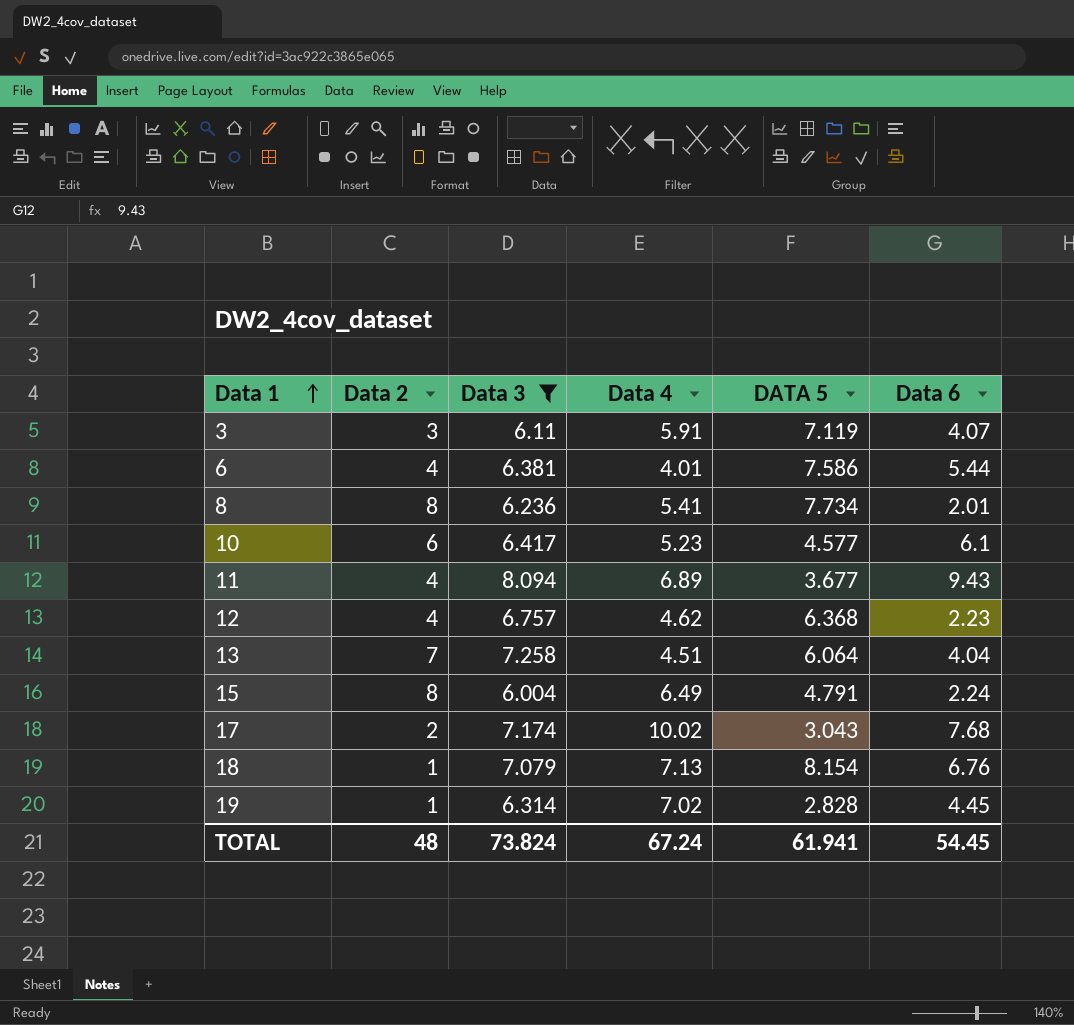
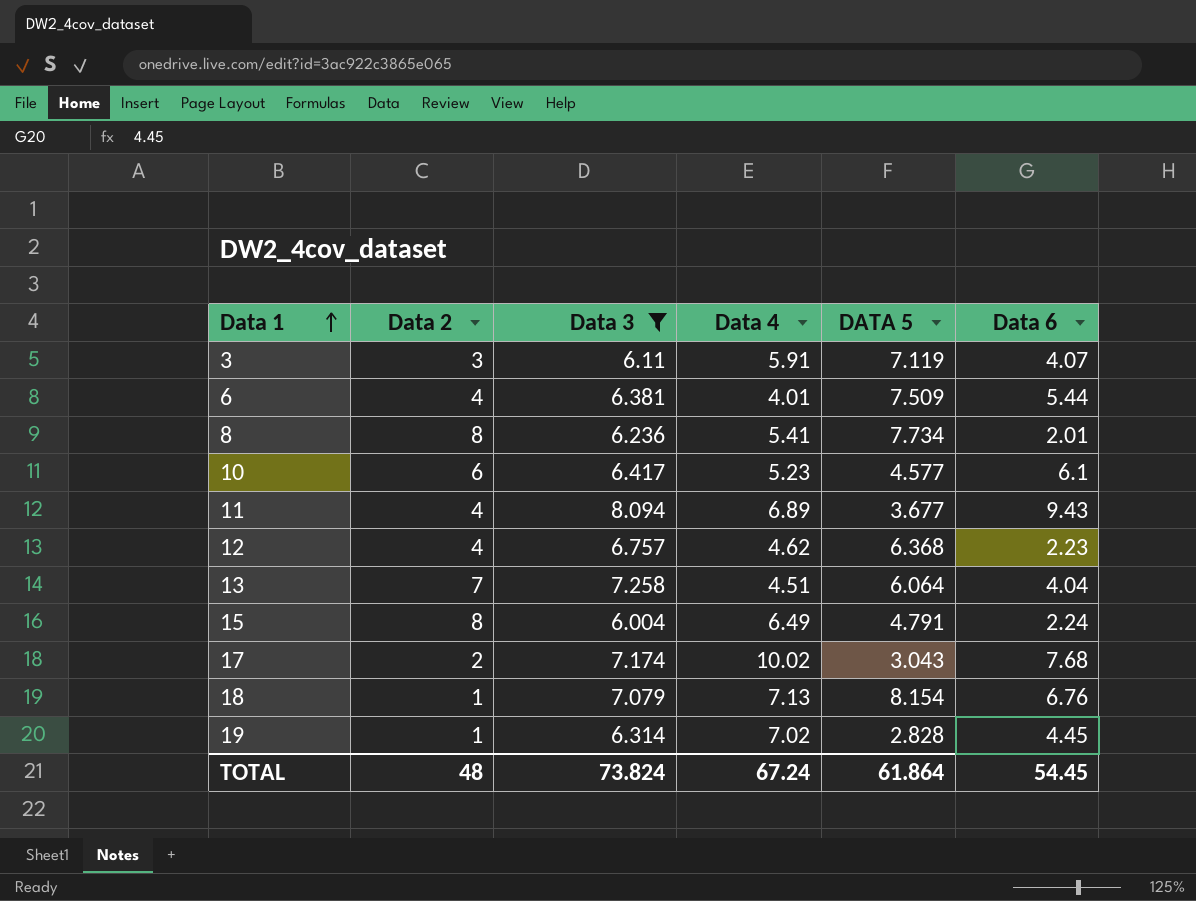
6 | DATA 5: 7.586 -> 7.509
TOTAL | DATA 5: 61.941 -> 61.864

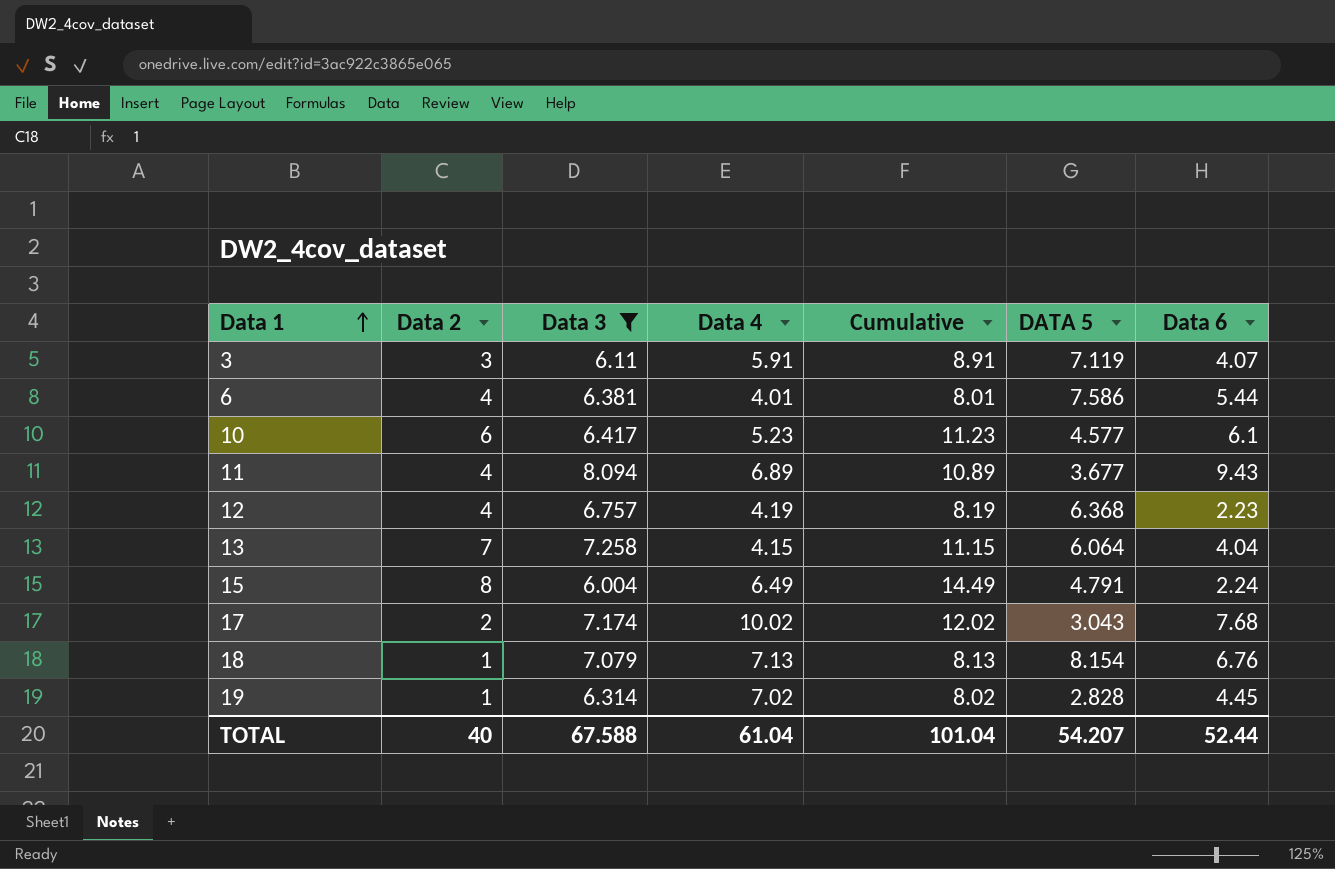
column Cumulative | formula: none -> [Data 2] + [Data 4]
row 8: 8 | 6.236 | 5.41 | 7.734 | 2.01 -> none
6 | DATA 5: 7.509 -> 7.586
12 | Data 4: 4.62 -> 4.19
13 | Data 4: 4.51 -> 4.15
TOTAL | Data 2: 48 -> 40
TOTAL | Data 3: 73.824 -> 67.588
TOTAL | Data 4: 67.24 -> 61.04
TOTAL | DATA 5: 61.864 -> 54.207
TOTAL | Data 6: 54.45 -> 52.44

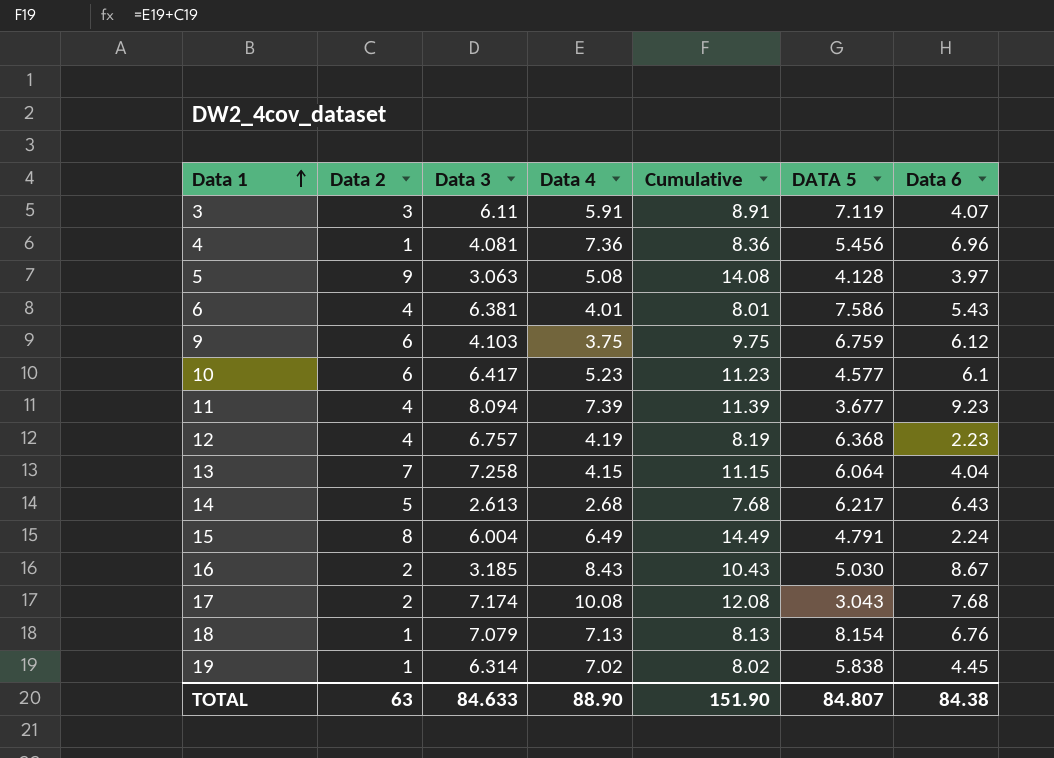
filter: Data 3 >= 6.004 -> none
6 | Data 6: 5.44 -> 5.43
11 | Data 4: 6.89 -> 7.39
11 | Cumulative: 10.89 -> 11.39
11 | Data 6: 9.43 -> 9.23
17 | Data 4: 10.02 -> 10.08
17 | Cumulative: 12.02 -> 12.08
19 | DATA 5: 2.828 -> 5.838
TOTAL | Data 2: 40 -> 63
TOTAL | Data 3: 67.588 -> 84.633
TOTAL | Data 4: 61.04 -> 88.90
TOTAL | Cumulative: 101.04 -> 151.90
TOTAL | DATA 5: 54.207 -> 84.807
TOTAL | Data 6: 52.44 -> 84.38

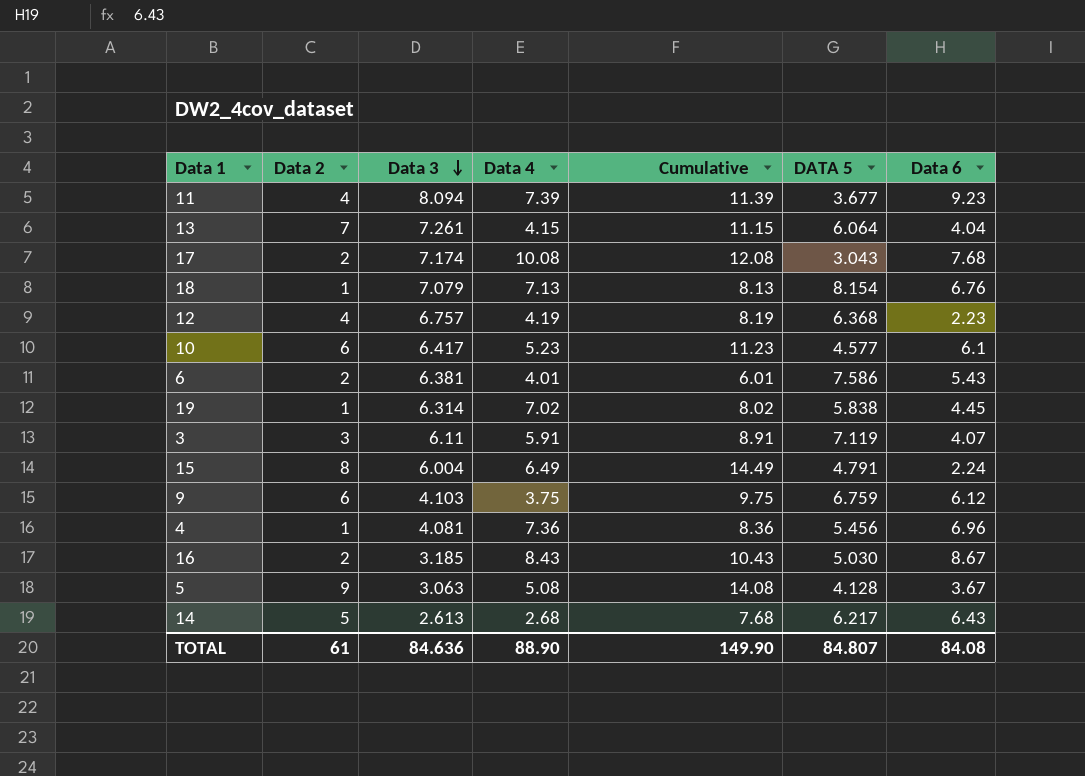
row order: Data 1 ascending -> Data 3 descending
13 | Data 3: 7.258 -> 7.261
6 | Data 2: 4 -> 2
6 | Cumulative: 8.01 -> 6.01
5 | Data 6: 3.97 -> 3.67
TOTAL | Data 2: 63 -> 61
TOTAL | Data 3: 84.633 -> 84.636
TOTAL | Cumulative: 151.90 -> 149.90
TOTAL | Data 6: 84.38 -> 84.08

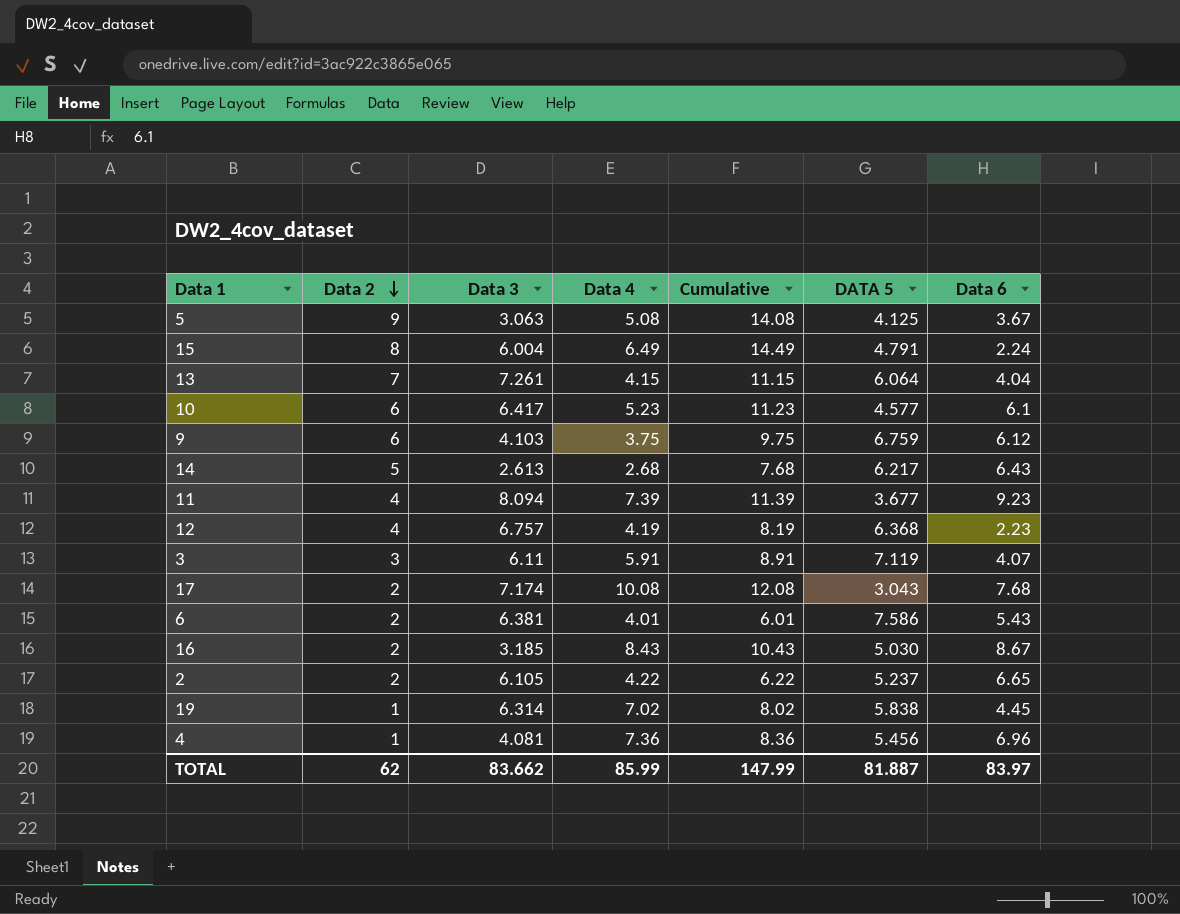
row order: Data 3 descending -> Data 2 descending
row 18: 1 | 7.079 | 7.13 | 8.13 | 8.154 | 6.76 -> none
5 | DATA 5: 4.128 -> 4.125
row 2: none -> 2 | 6.105 | 4.22 | 6.22 | 5.237 | 6.65
TOTAL | Data 2: 61 -> 62
TOTAL | Data 3: 84.636 -> 83.662
TOTAL | Data 4: 88.90 -> 85.99
TOTAL | Cumulative: 149.90 -> 147.99
TOTAL | DATA 5: 84.807 -> 81.887
TOTAL | Data 6: 84.08 -> 83.97

